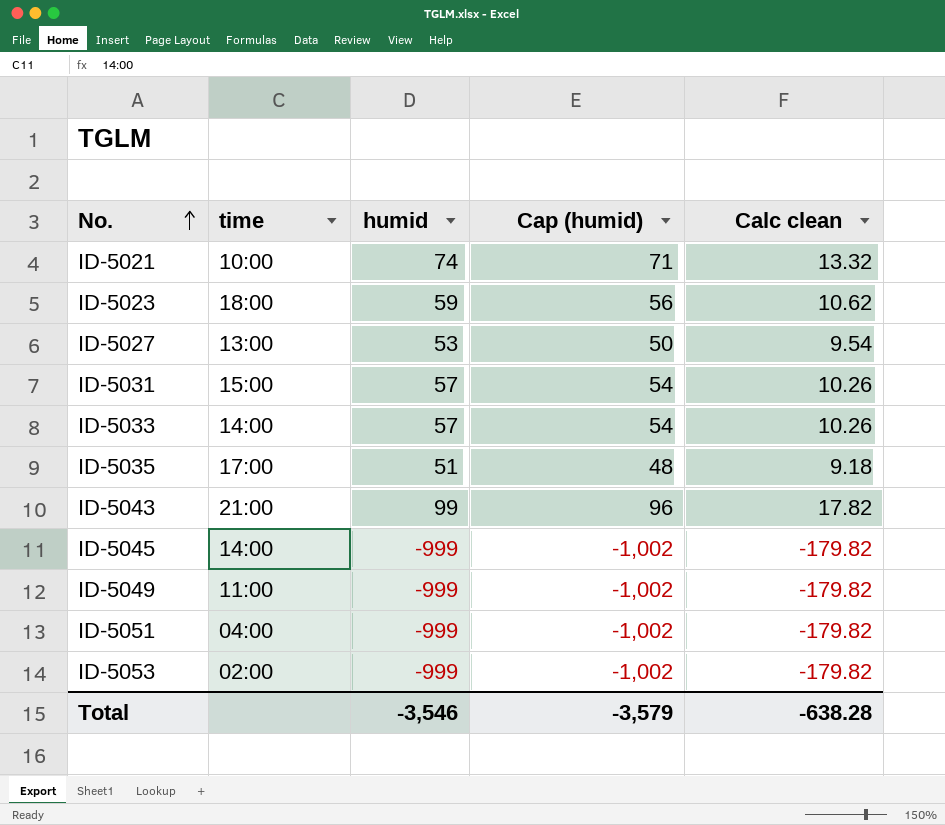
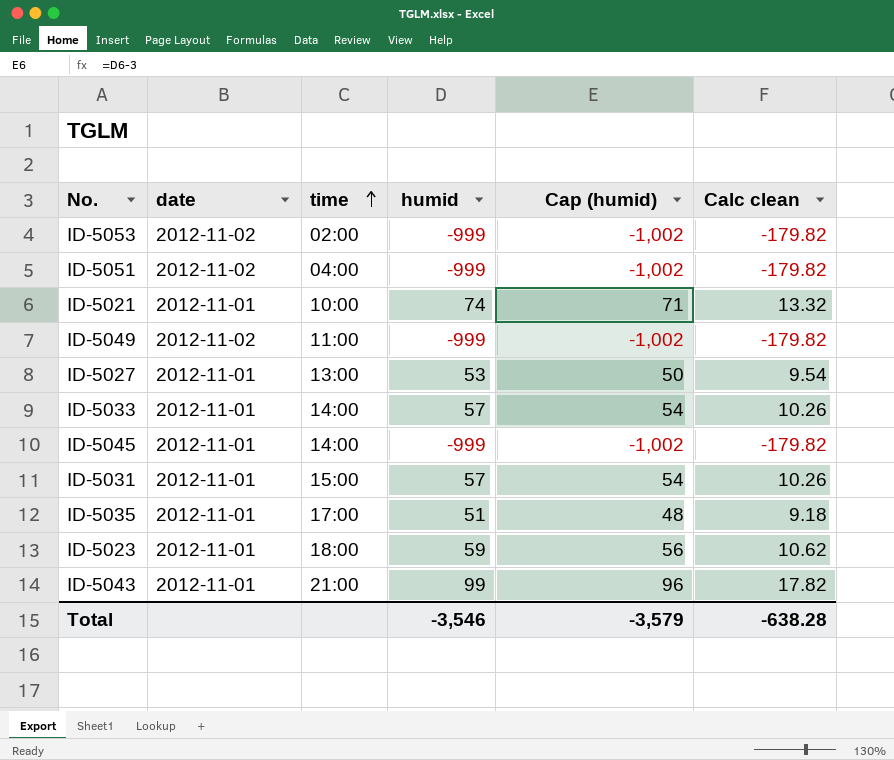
row order: No. ascending -> time ascending
column date | position: none -> 2

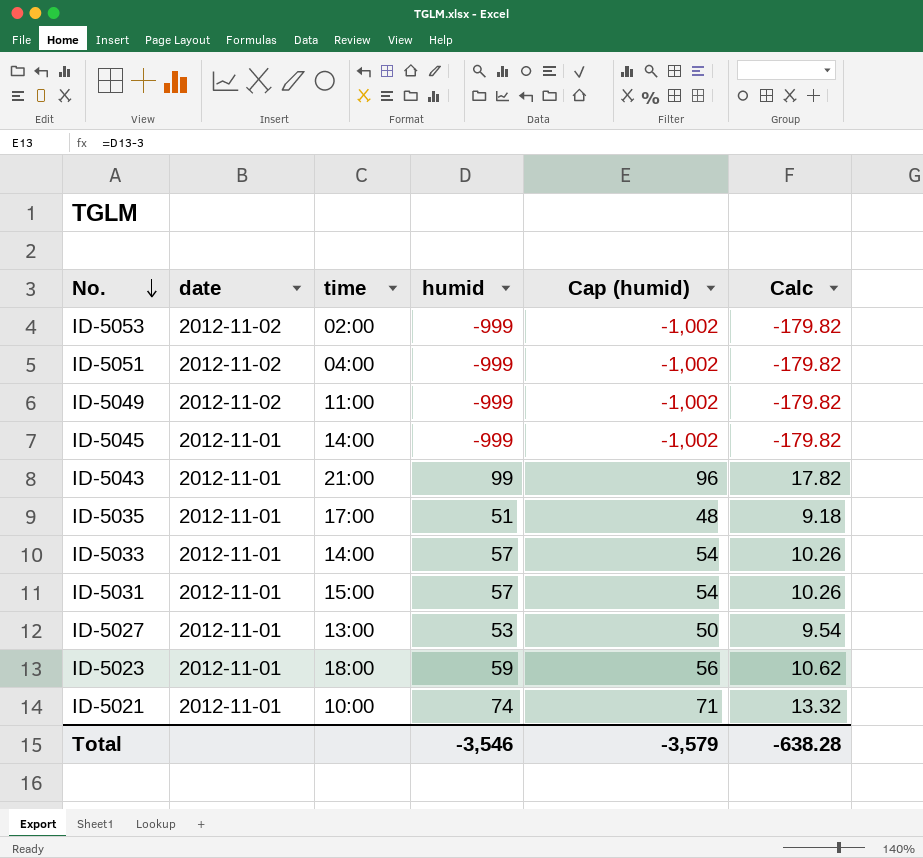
row order: time ascending -> No. descending
column name: Calc clean -> Calc

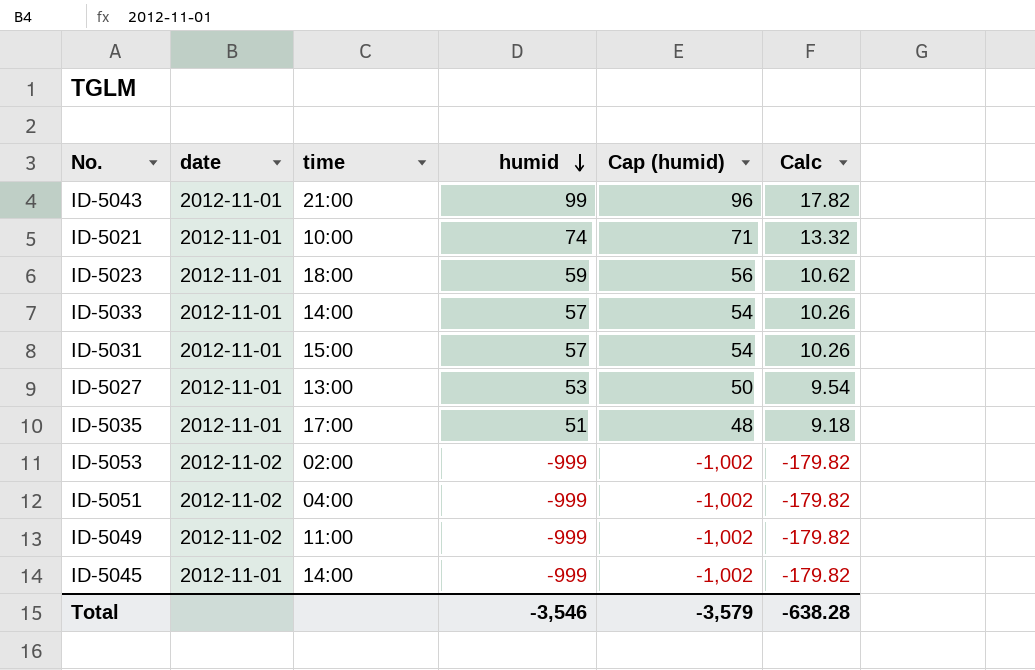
row order: No. descending -> humid descending

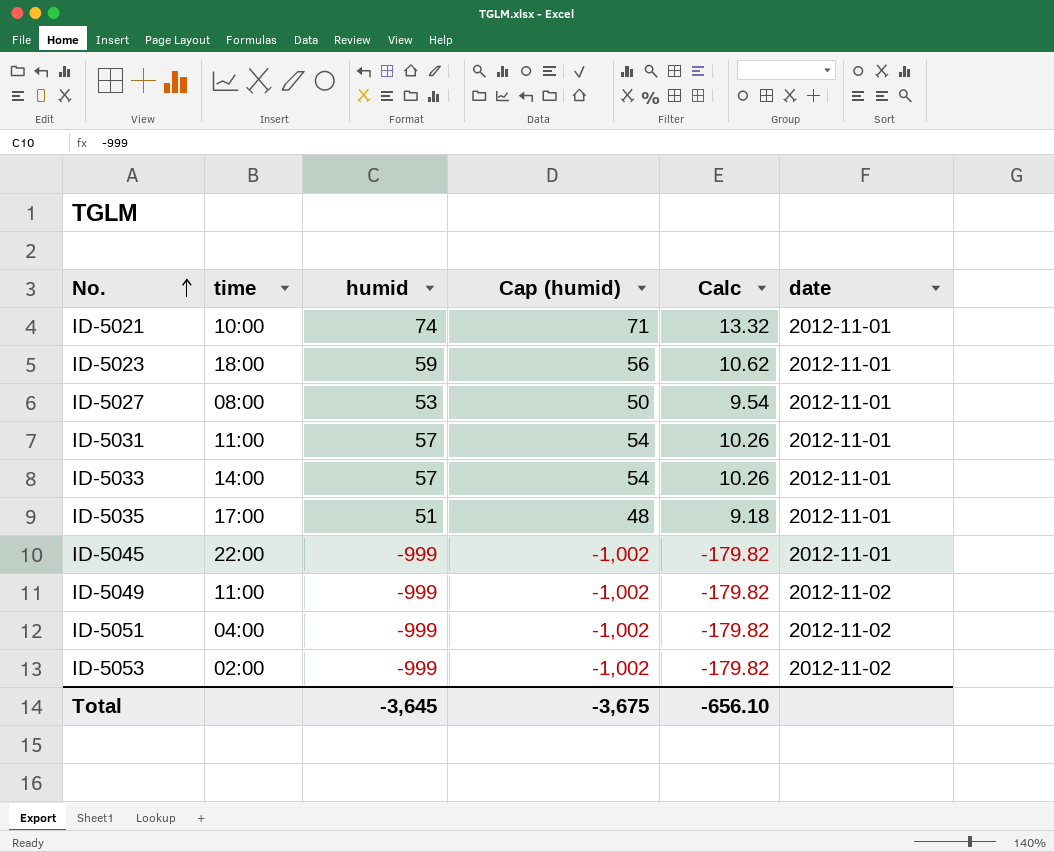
row order: humid descending -> No. ascending
column date | position: 2 -> 6
row ID-5043: 2012-11-01 | 21:00 | 99 | 96 | 17.82 -> none
ID-5027 | time: 13:00 -> 08:00
ID-5031 | time: 15:00 -> 11:00
ID-5045 | time: 14:00 -> 22:00
Total | humid: -3,546 -> -3,645
Total | Cap (humid): -3,579 -> -3,675
Total | Calc: -638.28 -> -656.10

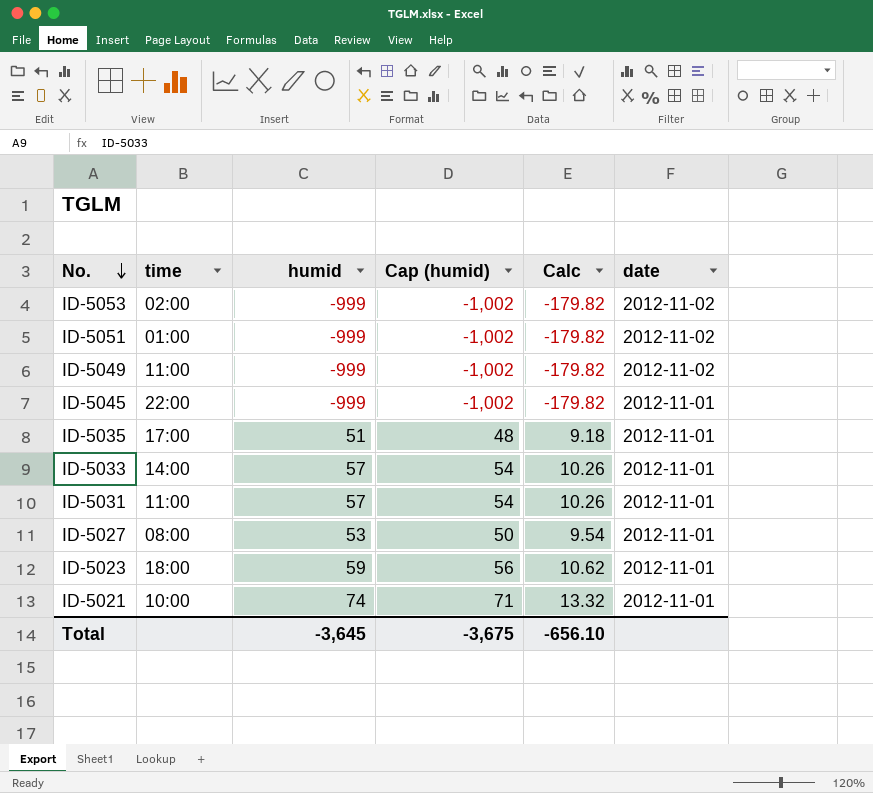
row order: No. ascending -> No. descending
ID-5051 | time: 04:00 -> 01:00

